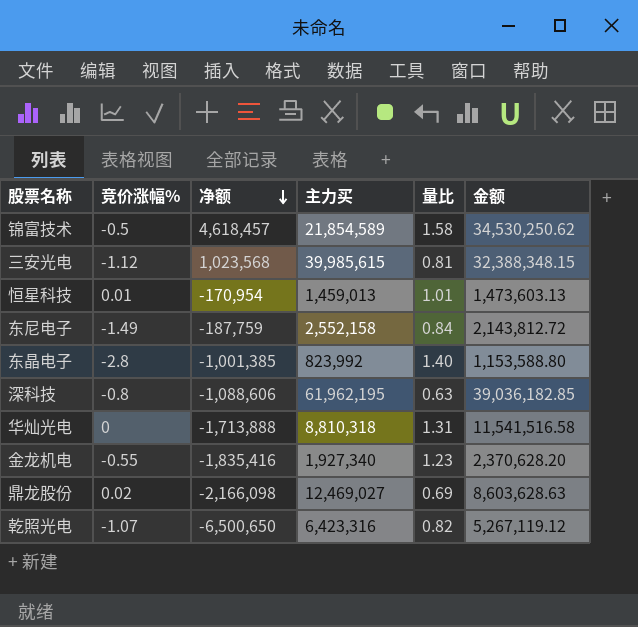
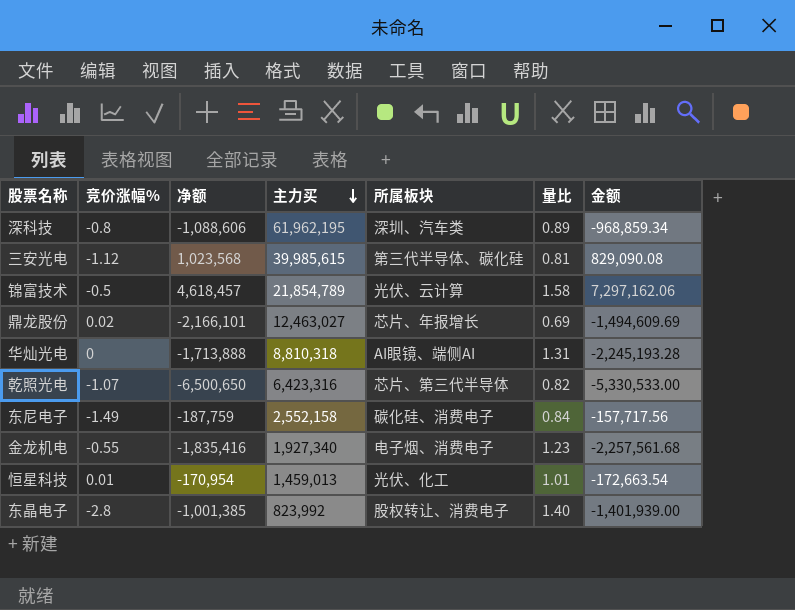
row order: 净额 descending -> 主力买 descending
column 所属板块 | position: none -> 5
column 金额 | formula: [主力买] * [量比] -> [净额] * [量比]
深科技 | 量比: 0.63 -> 0.89
锦富技术 | 主力买: 21,854,589 -> 21,854,789
鼎龙股份 | 净额: -2,166,098 -> -2,166,101
鼎龙股份 | 主力买: 12,469,027 -> 12,463,027

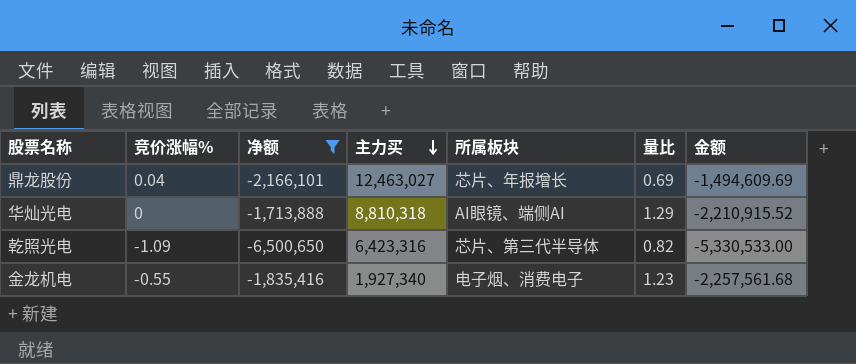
filter: none -> 净额 <= -1,713,888
鼎龙股份 | 竞价涨幅%: 0.02 -> 0.04
华灿光电 | 量比: 1.31 -> 1.29
华灿光电 | 金额: -2,245,193.28 -> -2,210,915.52
乾照光电 | 竞价涨幅%: -1.07 -> -1.09

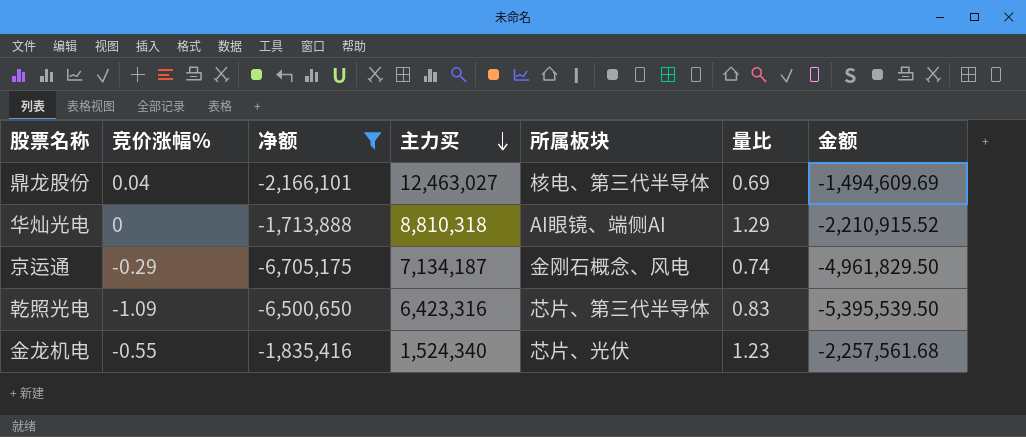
鼎龙股份 | 所属板块: 芯片、年报增长 -> 核电、第三代半导体
row 京运通: none -> -0.29 | -6,705,175 | 7,134,187 | 金刚石概念、风电 | 0.74 | -4,961,829.50
乾照光电 | 量比: 0.82 -> 0.83
乾照光电 | 金额: -5,330,533.00 -> -5,395,539.50
金龙机电 | 主力买: 1,927,340 -> 1,524,340
金龙机电 | 所属板块: 电子烟、消费电子 -> 芯片、光伏

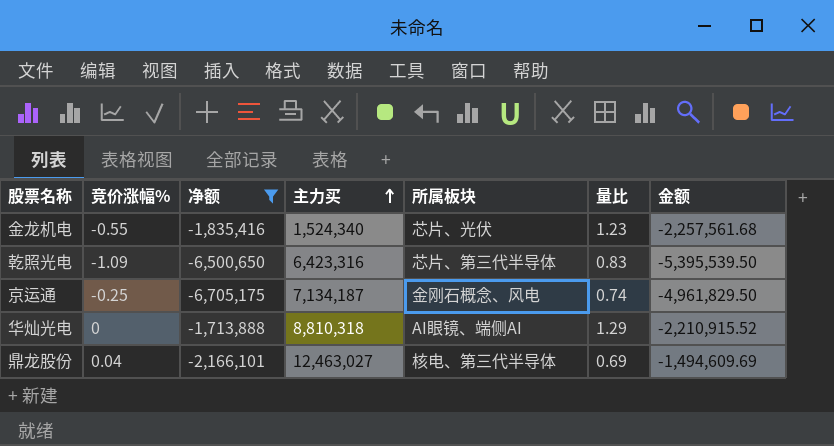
row order: 主力买 descending -> 主力买 ascending
京运通 | 竞价涨幅%: -0.29 -> -0.25

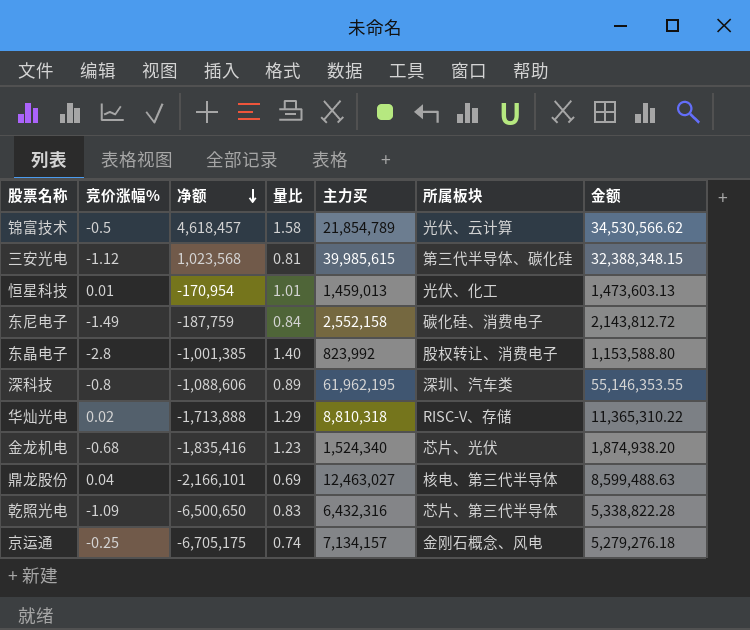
filter: 净额 <= -1,713,888 -> none
row order: 主力买 ascending -> 净额 descending
column 量比 | position: 6 -> 4
column 金额 | formula: [净额] * [量比] -> [量比] * [主力买]
华灿光电 | 竞价涨幅%: 0 -> 0.02
华灿光电 | 所属板块: AI眼镜、端侧AI -> RISC-V、存储
金龙机电 | 竞价涨幅%: -0.55 -> -0.68
乾照光电 | 主力买: 6,423,316 -> 6,432,316
京运通 | 主力买: 7,134,187 -> 7,134,157

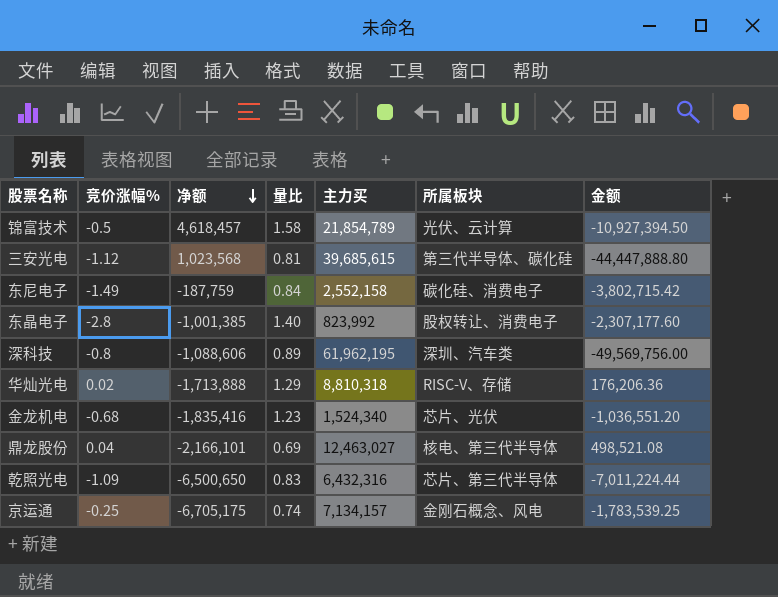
column 金额 | formula: [量比] * [主力买] -> [竞价涨幅%] * [主力买]
row 恒星科技: 0.01 | -170,954 | 1.01 | 1,459,013 | 光伏、化工 | 1,473,603.13 -> none
三安光电 | 主力买: 39,985,615 -> 39,685,615

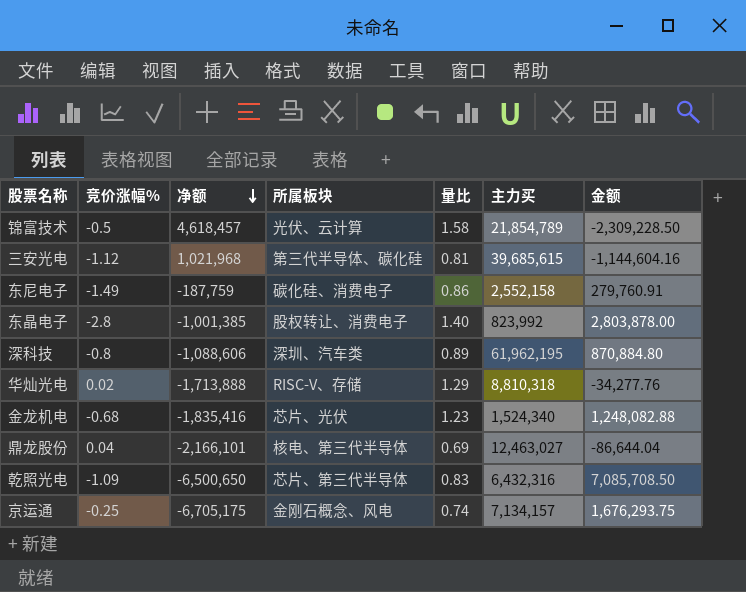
column 所属板块 | position: 6 -> 4
column 金额 | formula: [竞价涨幅%] * [主力买] -> [竞价涨幅%] * [净额]
三安光电 | 净额: 1,023,568 -> 1,021,968
东尼电子 | 量比: 0.84 -> 0.86

